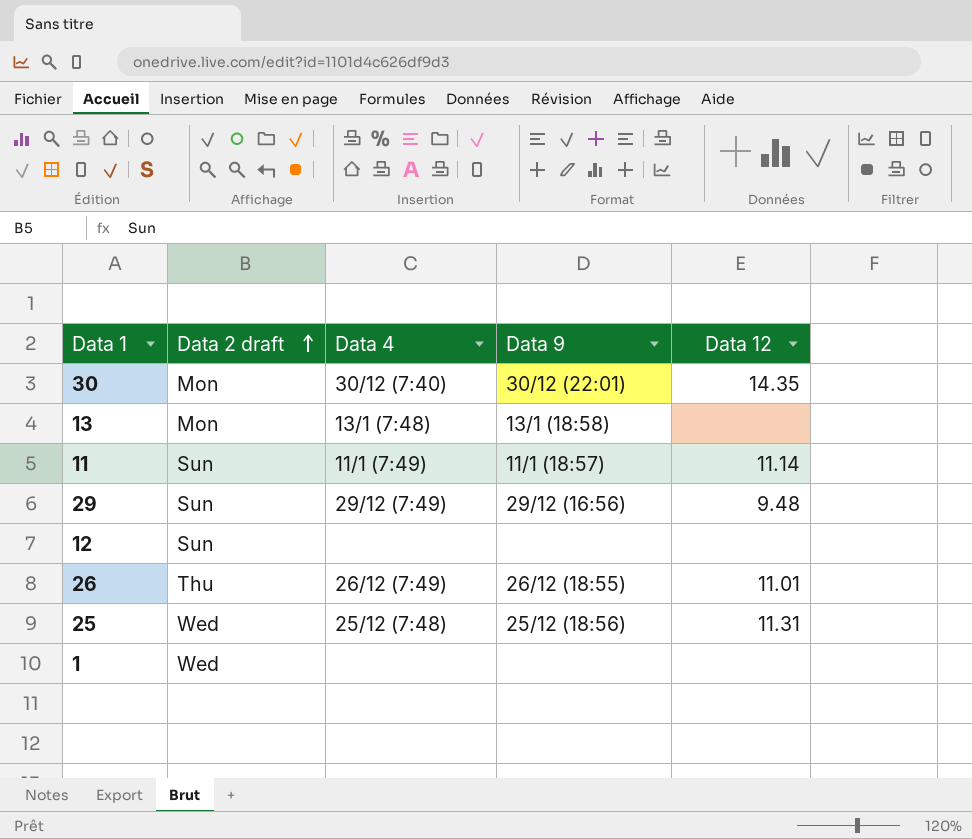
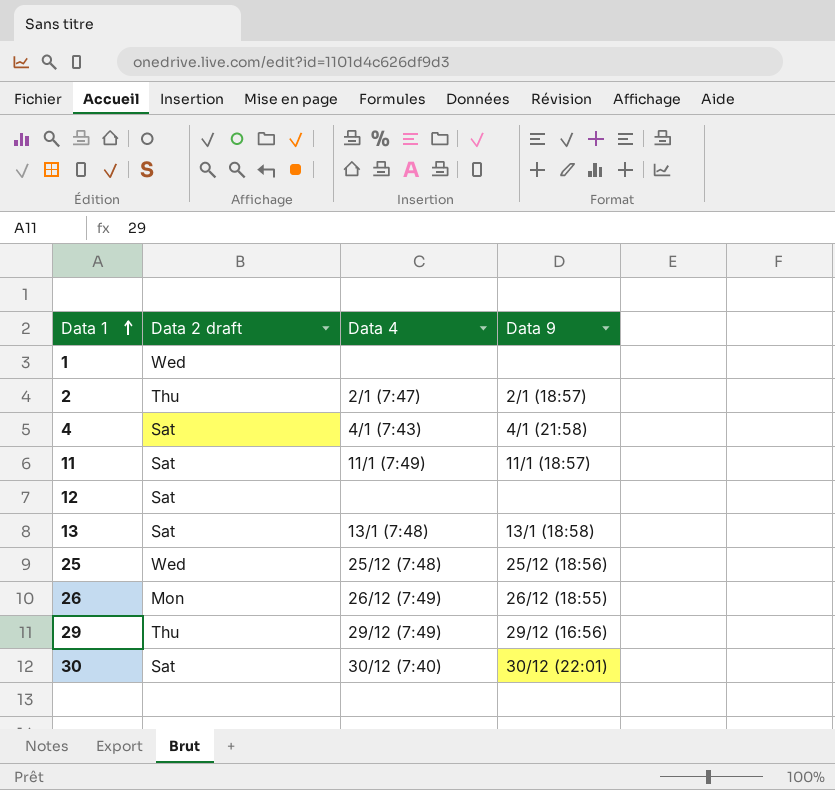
row order: Data 2 draft ascending -> Data 1 ascending
column Data 12 | position: 5 -> none
row 2: none -> Thu | 2/1 (7:47) | 2/1 (18:57)
row 4: none -> Sat | 4/1 (7:43) | 4/1 (21:58)
11 | Data 2 draft: Sun -> Sat
12 | Data 2 draft: Sun -> Sat
13 | Data 2 draft: Mon -> Sat
26 | Data 2 draft: Thu -> Mon
29 | Data 2 draft: Sun -> Thu
30 | Data 2 draft: Mon -> Sat

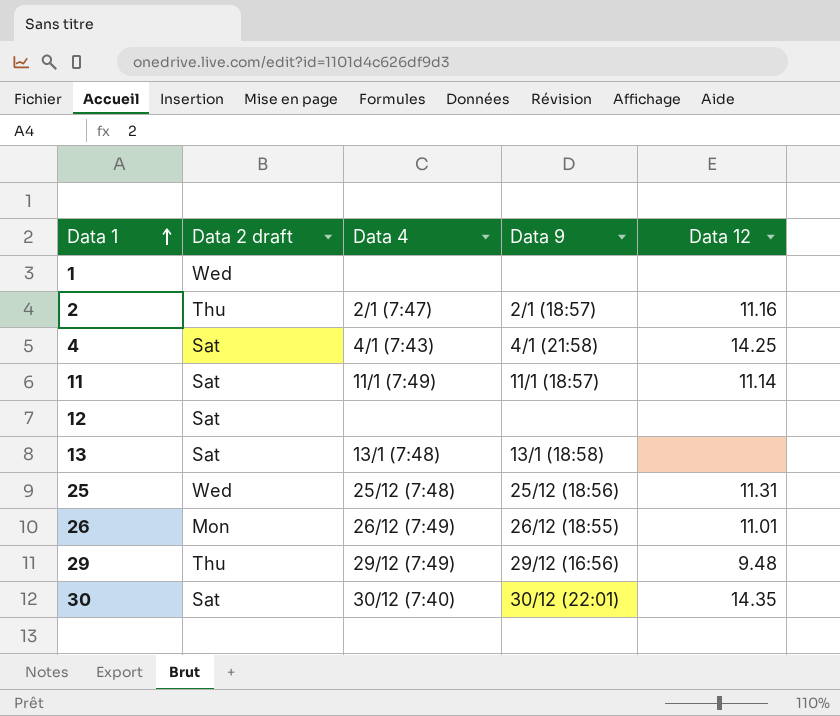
column Data 12 | position: none -> 5

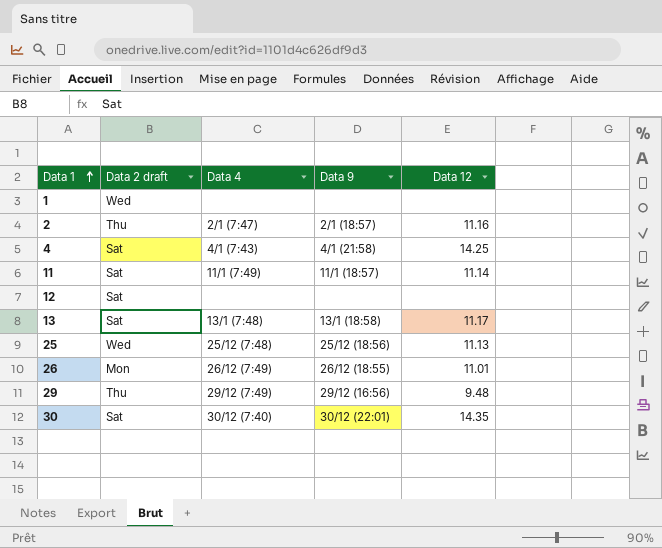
13 | Data 12: none -> 11.17
25 | Data 12: 11.31 -> 11.13

